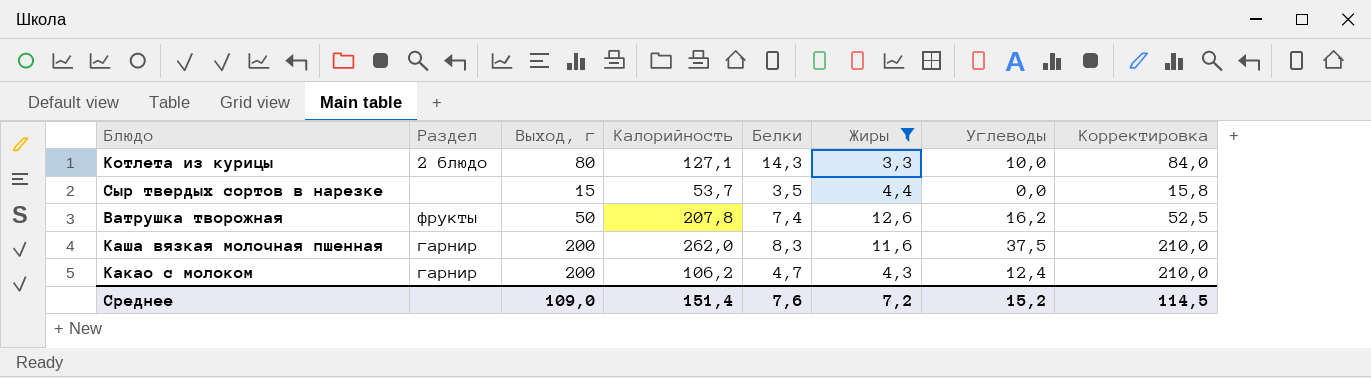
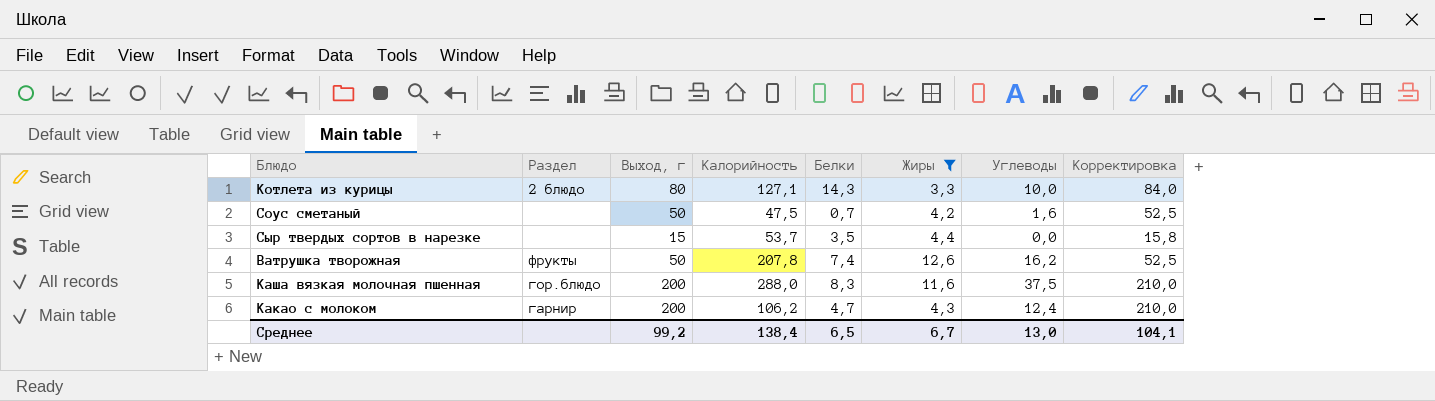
row Соус сметаный: none -> none | 50 | 47,5 | 0,7 | 4,2 | 1,6 | 52,5
Каша вязкая молочная пшенная | Раздел: гарнир -> гор.блюдо
Каша вязкая молочная пшенная | Калорийность: 262,0 -> 288,0
Среднее | Выход, г: 109,0 -> 99,2
Среднее | Калорийность: 151,4 -> 138,4
Среднее | Белки: 7,6 -> 6,5
Среднее | Жиры: 7,2 -> 6,7
Среднее | Углеводы: 15,2 -> 13,0
Среднее | Корректировка: 114,5 -> 104,1

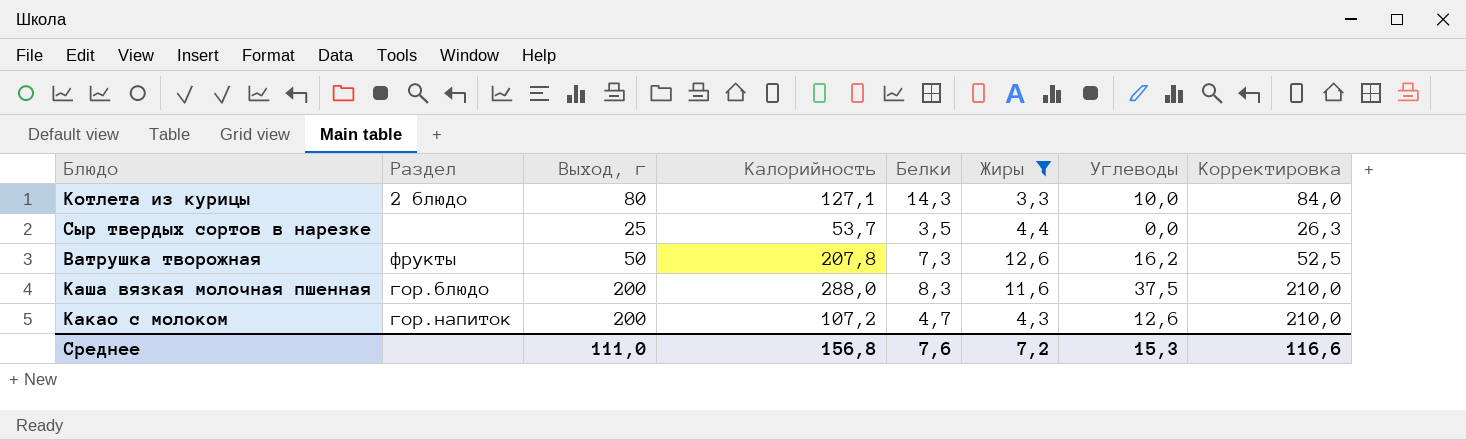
row Соус сметаный: none | 50 | 47,5 | 0,7 | 4,2 | 1,6 | 52,5 -> none
Сыр твердых сортов в нарезке | Выход, г: 15 -> 25
Сыр твердых сортов в нарезке | Корректировка: 15,8 -> 26,3
Ватрушка творожная | Белки: 7,4 -> 7,3
Какао с молоком | Раздел: гарнир -> гор.напиток
Какао с молоком | Калорийность: 106,2 -> 107,2
Какао с молоком | Углеводы: 12,4 -> 12,6
Среднее | Выход, г: 99,2 -> 111,0
Среднее | Калорийность: 138,4 -> 156,8
Среднее | Белки: 6,5 -> 7,6
Среднее | Жиры: 6,7 -> 7,2
Среднее | Углеводы: 13,0 -> 15,3
Среднее | Корректировка: 104,1 -> 116,6

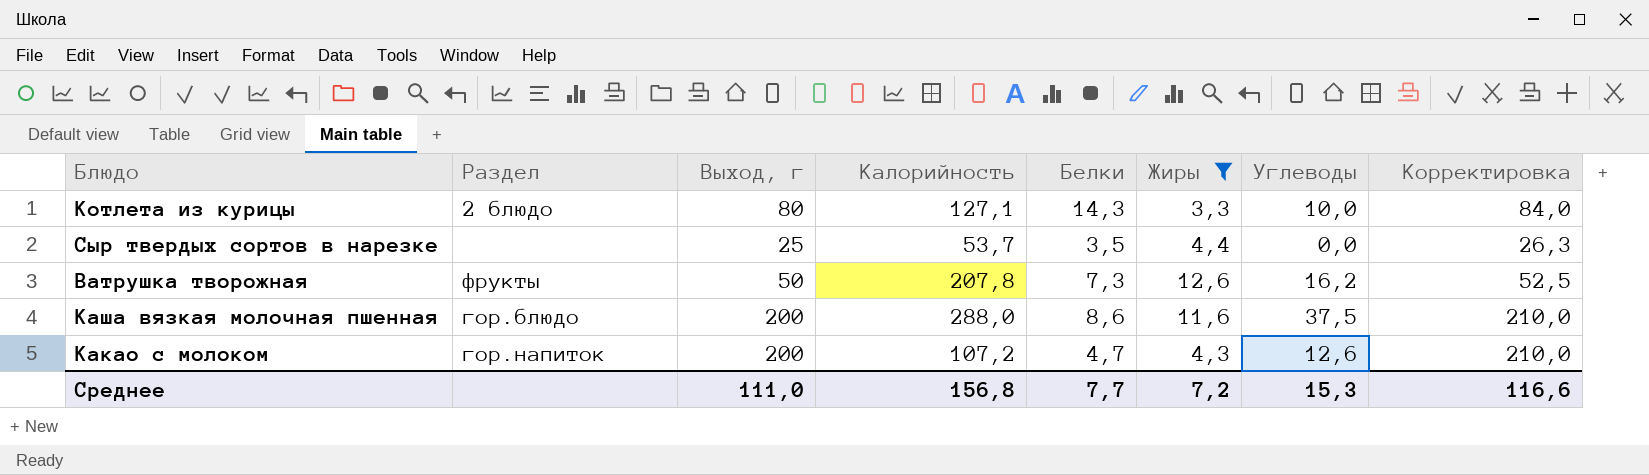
Каша вязкая молочная пшенная | Белки: 8,3 -> 8,6
Среднее | Белки: 7,6 -> 7,7

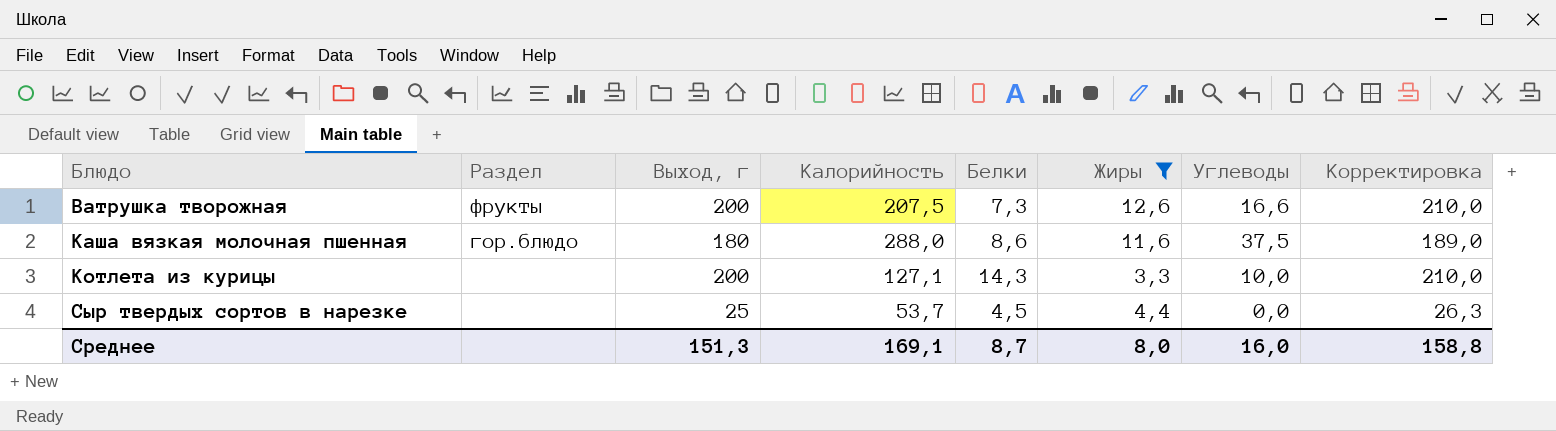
row order: none -> Блюдо ascending
row Какао с молоком: гор.напиток | 200 | 107,2 | 4,7 | 4,3 | 12,6 | 210,0 -> none
Ватрушка творожная | Выход, г: 50 -> 200
Ватрушка творожная | Калорийность: 207,8 -> 207,5
Ватрушка творожная | Углеводы: 16,2 -> 16,6
Ватрушка творожная | Корректировка: 52,5 -> 210,0
Каша вязкая молочная пшенная | Выход, г: 200 -> 180
Каша вязкая молочная пшенная | Корректировка: 210,0 -> 189,0
Котлета из курицы | Раздел: 2 блюдо -> none
Котлета из курицы | Выход, г: 80 -> 200
Котлета из курицы | Корректировка: 84,0 -> 210,0
Сыр твердых сортов в нарезке | Белки: 3,5 -> 4,5
Среднее | Выход, г: 111,0 -> 151,3
Среднее | Калорийность: 156,8 -> 169,1
Среднее | Белки: 7,7 -> 8,7
Среднее | Жиры: 7,2 -> 8,0
Среднее | Углеводы: 15,3 -> 16,0
Среднее | Корректировка: 116,6 -> 158,8

